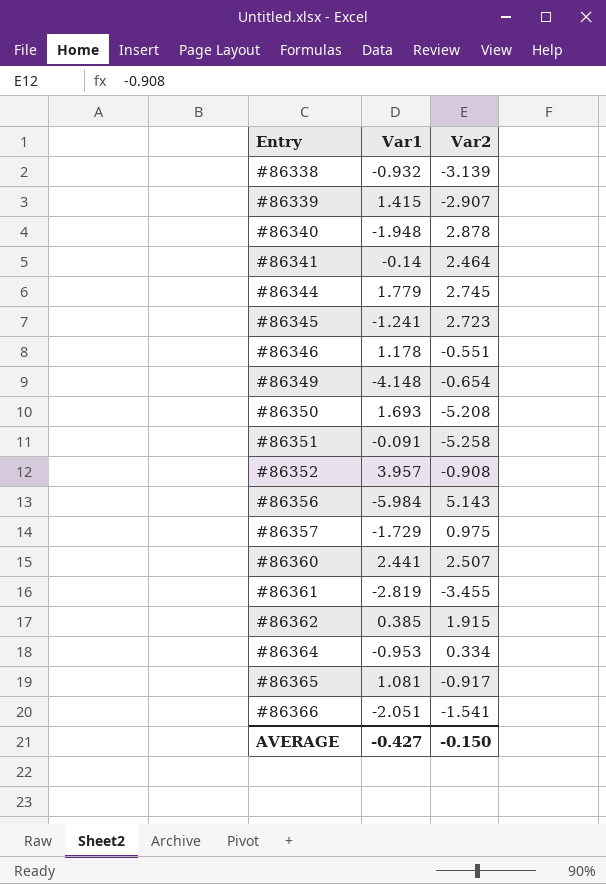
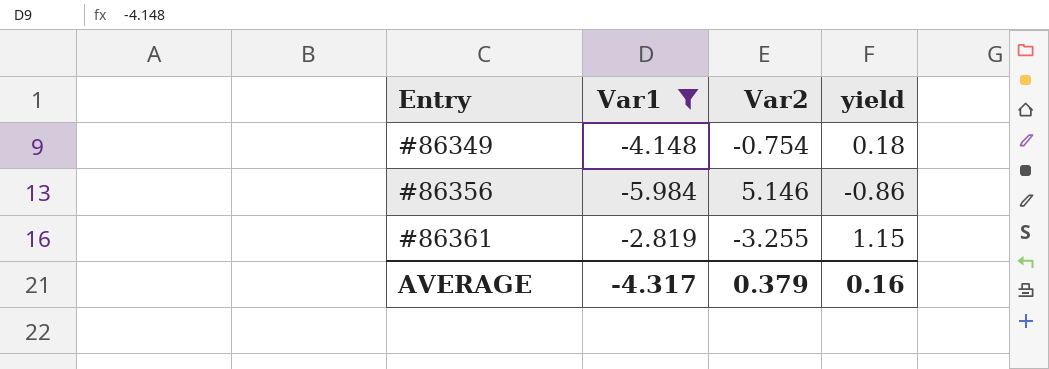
filter: none -> Var1 <= -2.819
column yield | formula: none -> [Var2] / [Var1]
#86349 | Var2: -0.654 -> -0.754
#86356 | Var2: 5.143 -> 5.146
#86361 | Var2: -3.455 -> -3.255
AVERAGE | Var1: -0.427 -> -4.317
AVERAGE | Var2: -0.150 -> 0.379

